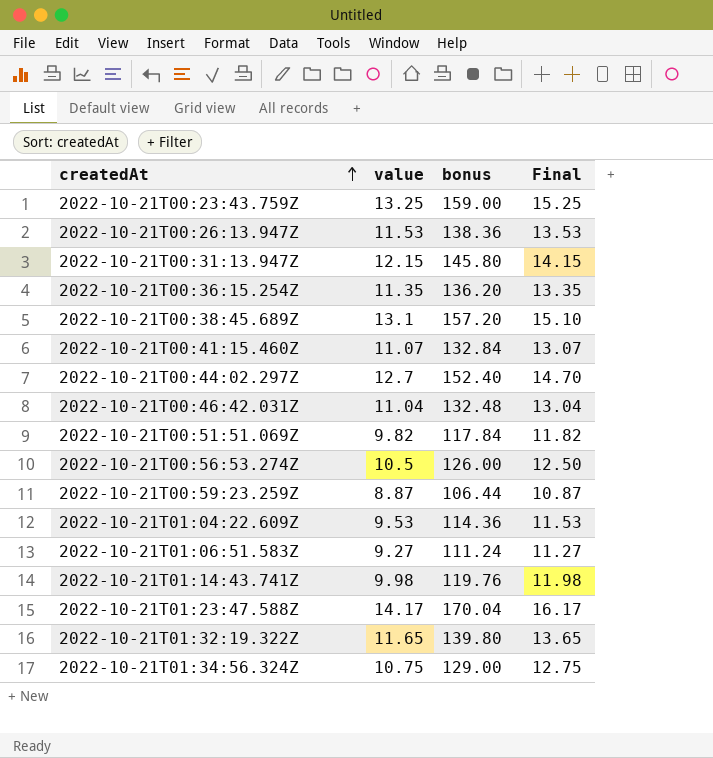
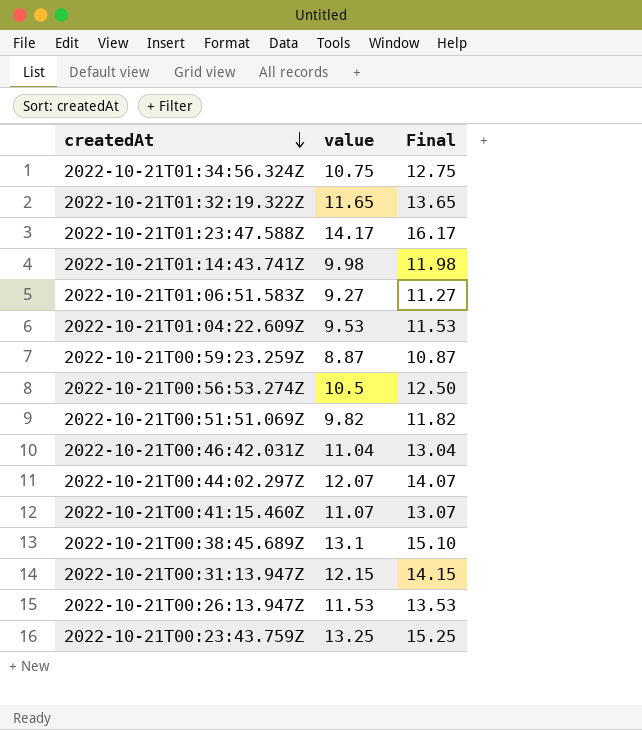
row order: createdAt ascending -> createdAt descending
column bonus | formula: [value] * 12 -> none
row 2022-10-21T00:36:15.254Z: 11.35 | 136.20 | 13.35 -> none
2022-10-21T00:44:02.297Z | value: 12.7 -> 12.07
2022-10-21T00:44:02.297Z | Final: 14.70 -> 14.07

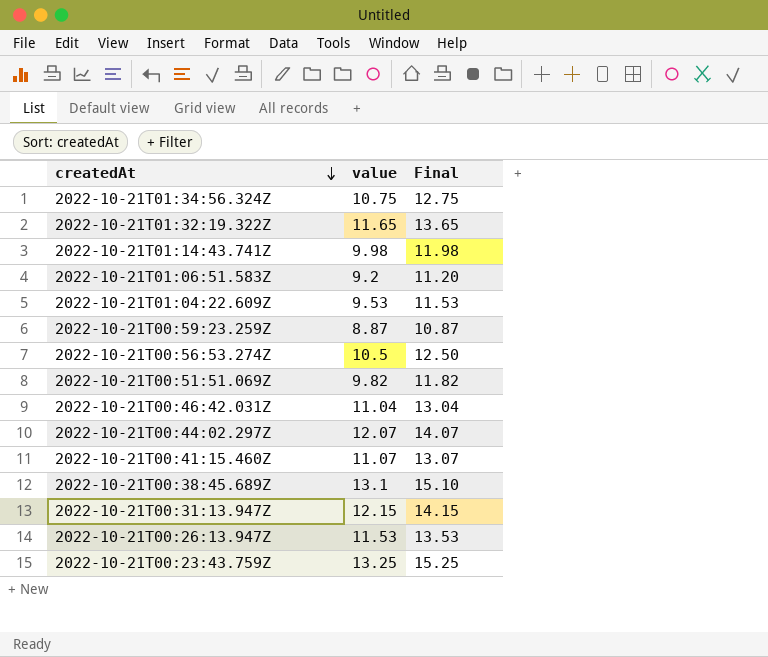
row 2022-10-21T01:23:47.588Z: 14.17 | 16.17 -> none
2022-10-21T01:06:51.583Z | value: 9.27 -> 9.2
2022-10-21T01:06:51.583Z | Final: 11.27 -> 11.20

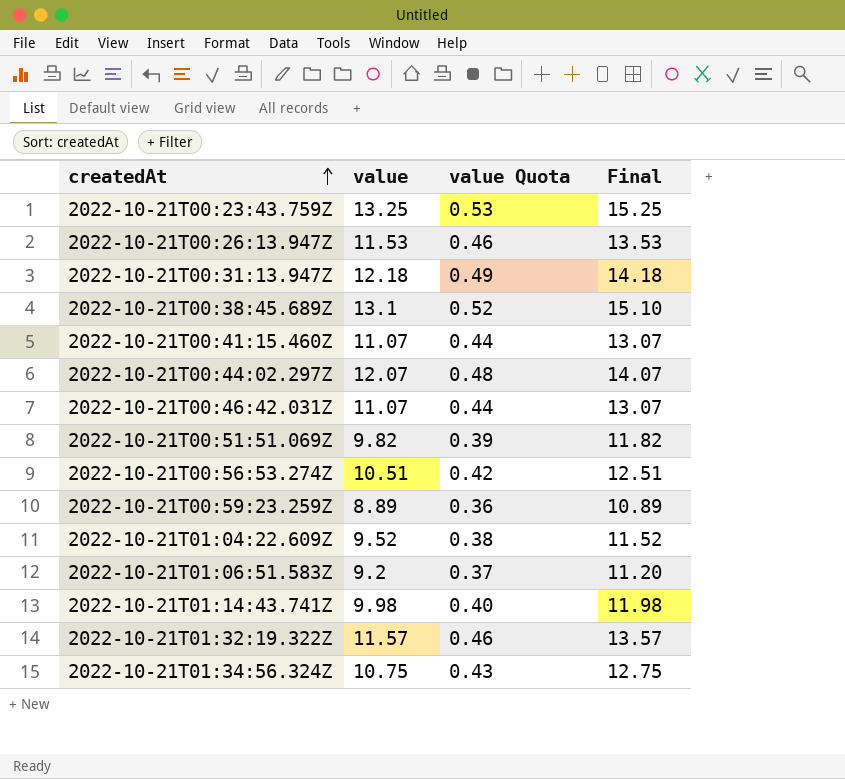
row order: createdAt descending -> createdAt ascending
column value Quota | formula: none -> [value] * 0.04
2022-10-21T00:31:13.947Z | value: 12.15 -> 12.18
2022-10-21T00:31:13.947Z | Final: 14.15 -> 14.18
2022-10-21T00:46:42.031Z | value: 11.04 -> 11.07
2022-10-21T00:46:42.031Z | Final: 13.04 -> 13.07
2022-10-21T00:56:53.274Z | value: 10.5 -> 10.51
2022-10-21T00:56:53.274Z | Final: 12.50 -> 12.51
2022-10-21T00:59:23.259Z | value: 8.87 -> 8.89
2022-10-21T00:59:23.259Z | Final: 10.87 -> 10.89
2022-10-21T01:04:22.609Z | value: 9.53 -> 9.52
2022-10-21T01:04:22.609Z | Final: 11.53 -> 11.52
2022-10-21T01:32:19.322Z | value: 11.65 -> 11.57
2022-10-21T01:32:19.322Z | Final: 13.65 -> 13.57

